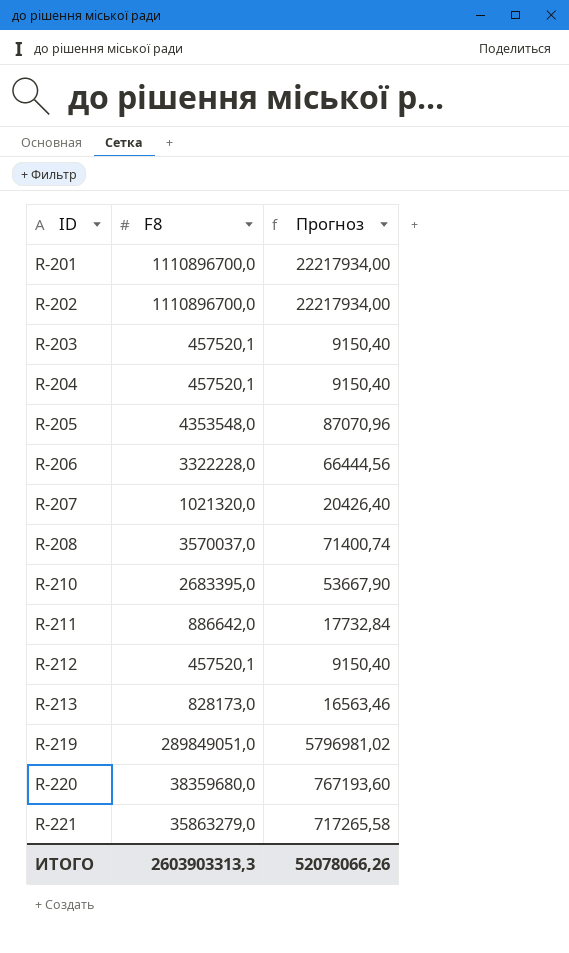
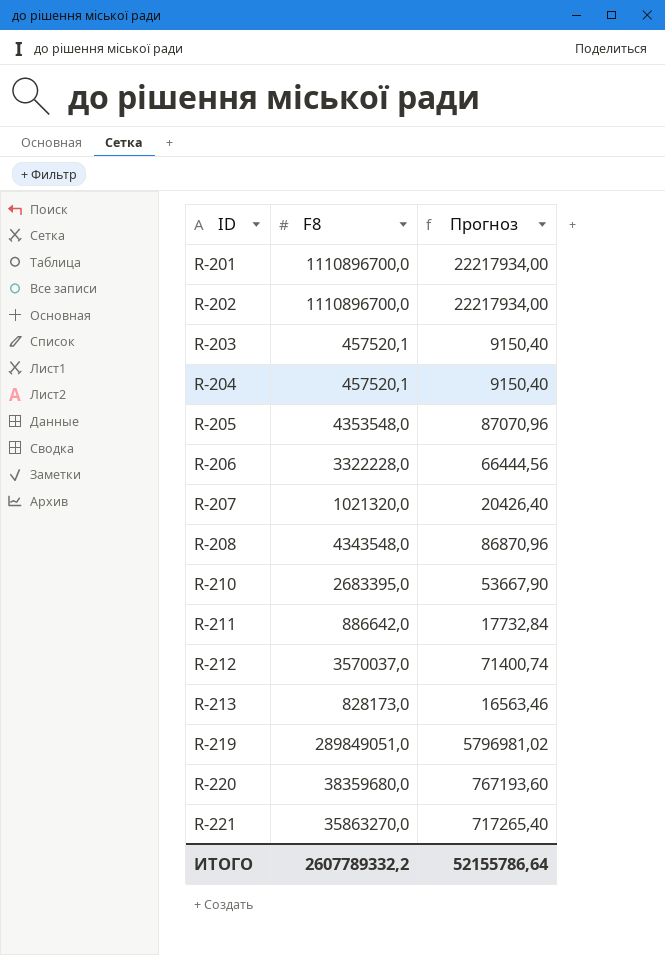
R-208 | F8: 3570037,0 -> 4343548,0
R-208 | Прогноз: 71400,74 -> 86870,96
R-212 | F8: 457520,1 -> 3570037,0
R-212 | Прогноз: 9150,40 -> 71400,74
R-221 | F8: 35863279,0 -> 35863270,0
R-221 | Прогноз: 717265,58 -> 717265,40
ИТОГО | F8: 2603903313,3 -> 2607789332,2
ИТОГО | Прогноз: 52078066,26 -> 52155786,64

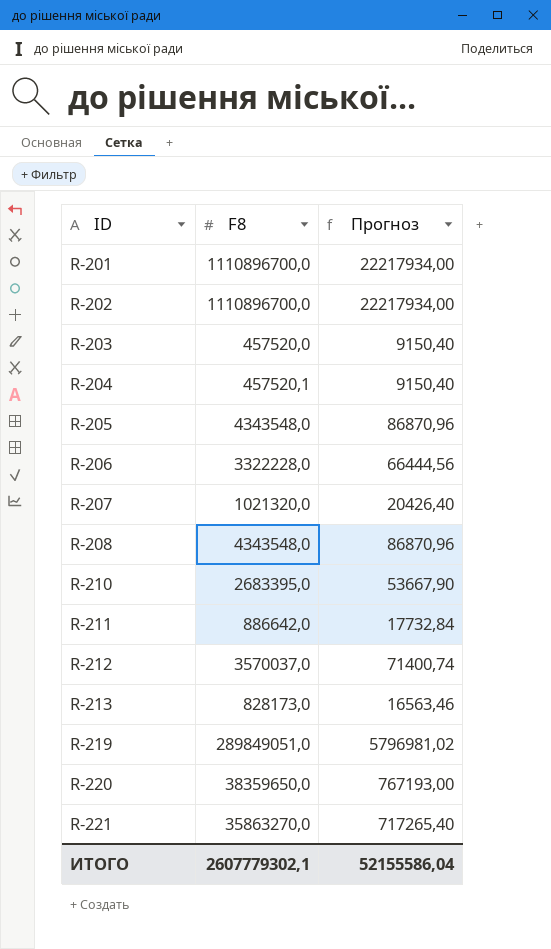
R-203 | F8: 457520,1 -> 457520,0
R-205 | F8: 4353548,0 -> 4343548,0
R-205 | Прогноз: 87070,96 -> 86870,96
R-220 | F8: 38359680,0 -> 38359650,0
R-220 | Прогноз: 767193,60 -> 767193,00
ИТОГО | F8: 2607789332,2 -> 2607779302,1
ИТОГО | Прогноз: 52155786,64 -> 52155586,04

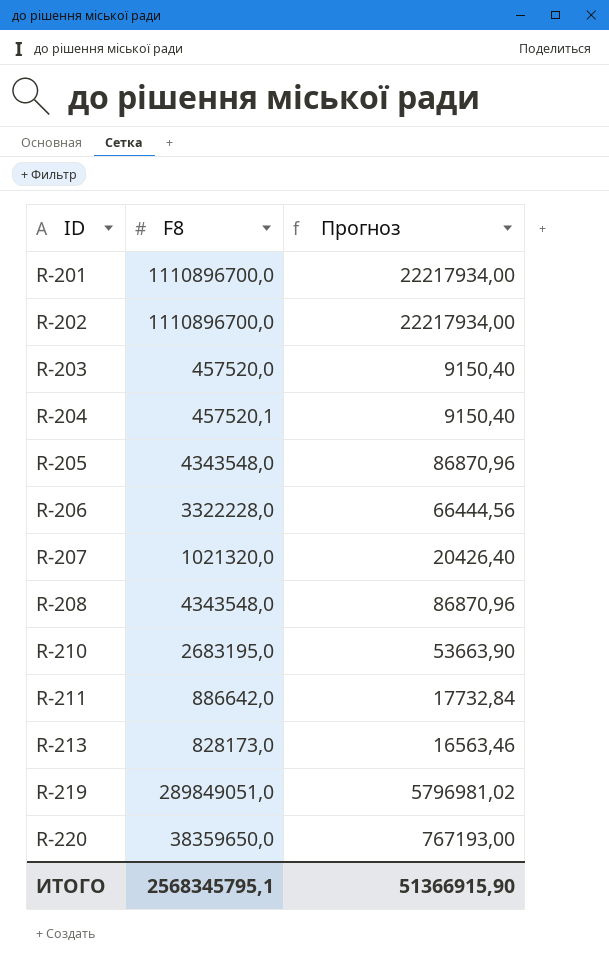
row R-212: 3570037,0 | 71400,74 -> none
row R-221: 35863270,0 | 717265,40 -> none
R-210 | F8: 2683395,0 -> 2683195,0
R-210 | Прогноз: 53667,90 -> 53663,90
ИТОГО | F8: 2607779302,1 -> 2568345795,1
ИТОГО | Прогноз: 52155586,04 -> 51366915,90

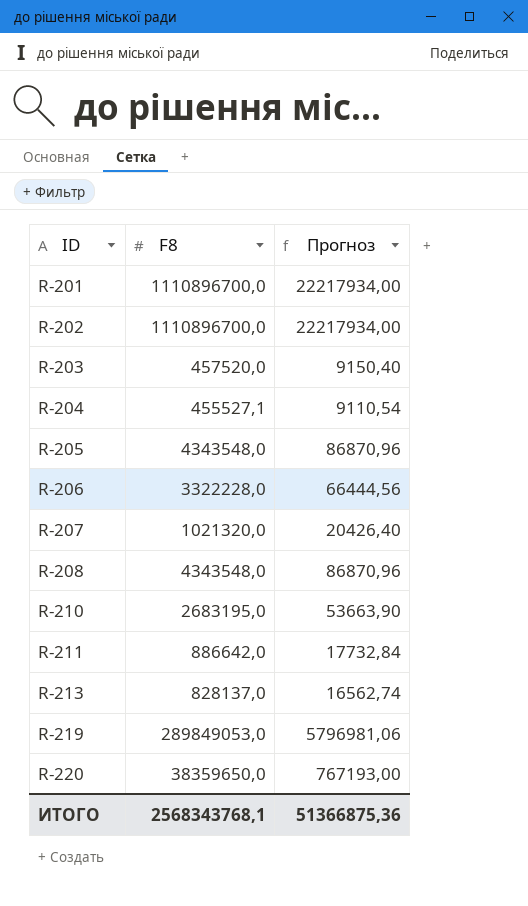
R-204 | F8: 457520,1 -> 455527,1
R-204 | Прогноз: 9150,40 -> 9110,54
R-213 | F8: 828173,0 -> 828137,0
R-213 | Прогноз: 16563,46 -> 16562,74
R-219 | F8: 289849051,0 -> 289849053,0
R-219 | Прогноз: 5796981,02 -> 5796981,06
ИТОГО | F8: 2568345795,1 -> 2568343768,1
ИТОГО | Прогноз: 51366915,90 -> 51366875,36

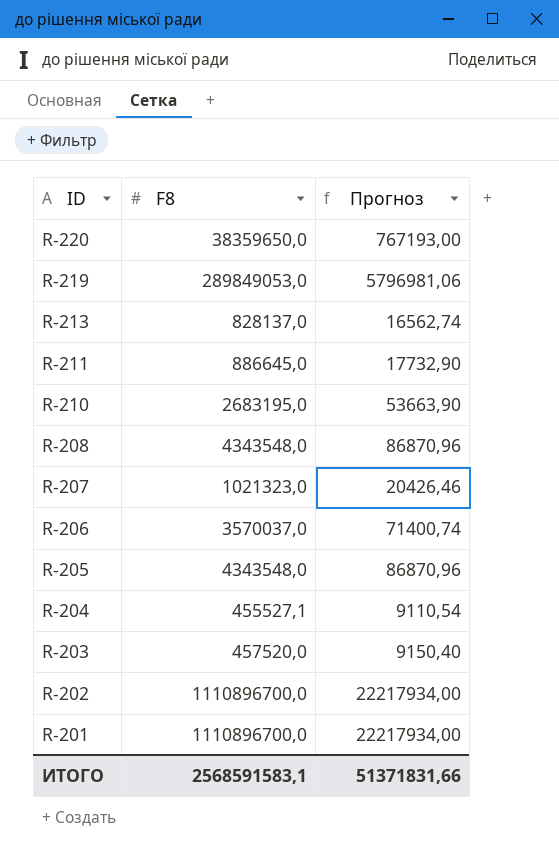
row order: ID ascending -> ID descending
R-211 | F8: 886642,0 -> 886645,0
R-211 | Прогноз: 17732,84 -> 17732,90
R-207 | F8: 1021320,0 -> 1021323,0
R-207 | Прогноз: 20426,40 -> 20426,46
R-206 | F8: 3322228,0 -> 3570037,0
R-206 | Прогноз: 66444,56 -> 71400,74
ИТОГО | F8: 2568343768,1 -> 2568591583,1
ИТОГО | Прогноз: 51366875,36 -> 51371831,66

